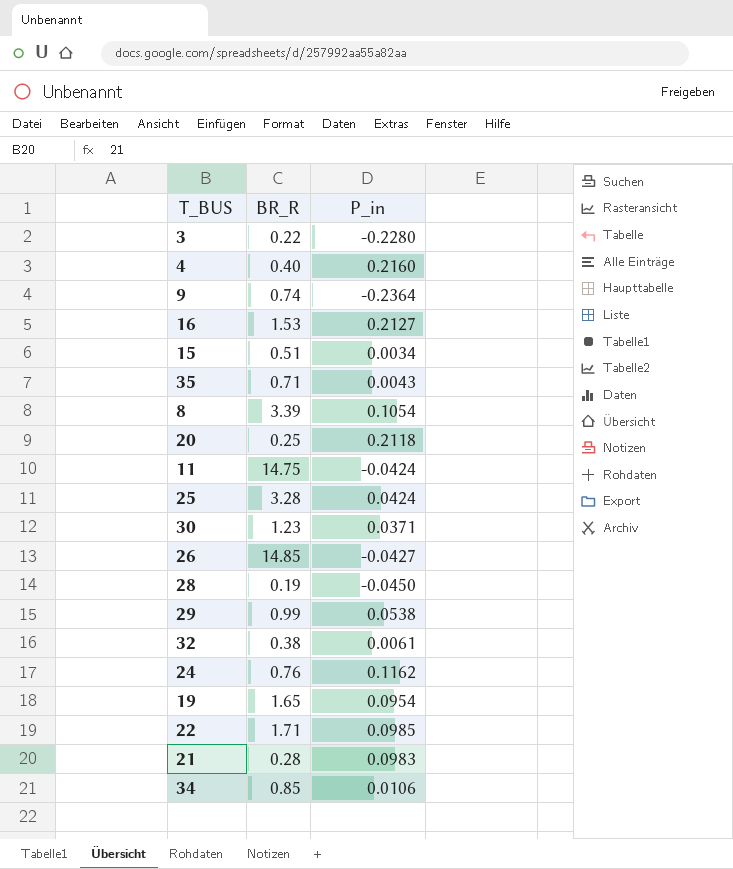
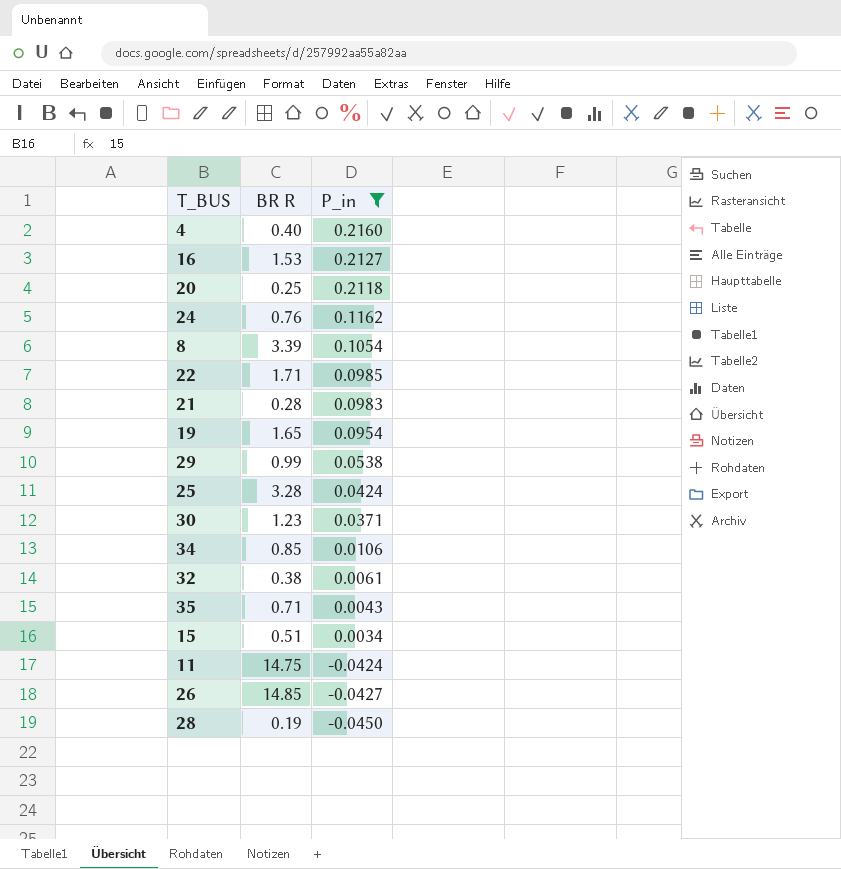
filter: none -> P_in >= -0.0450
row order: none -> P_in descending
column name: BR_R -> BR R

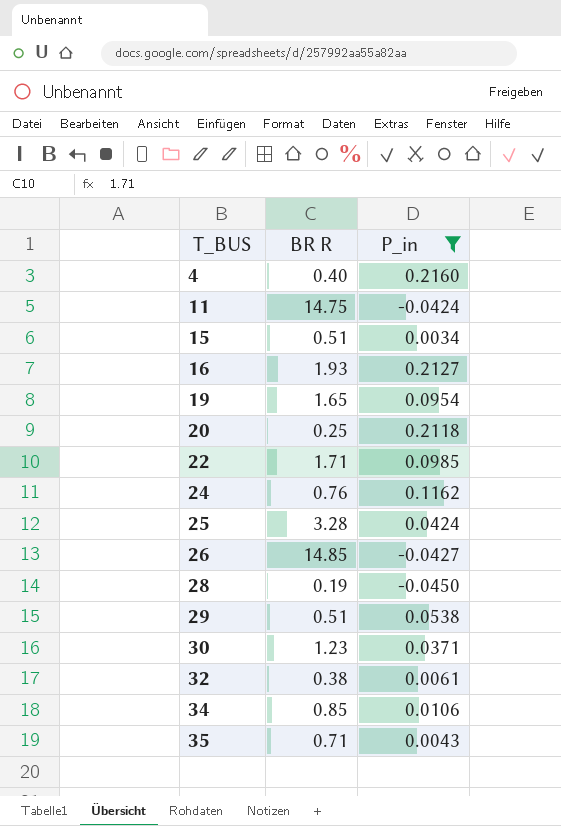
row order: P_in descending -> T_BUS ascending
row 8: 3.39 | 0.1054 -> none
row 21: 0.28 | 0.0983 -> none
16 | BR R: 1.53 -> 1.93
29 | BR R: 0.99 -> 0.51

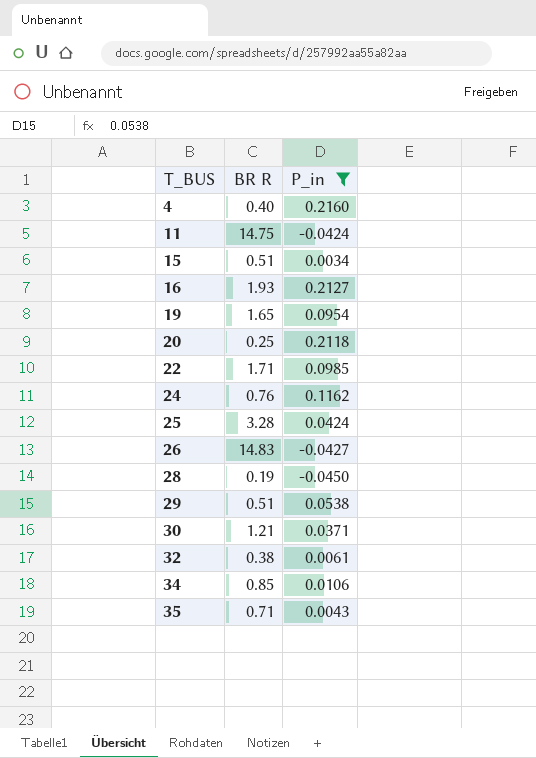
26 | BR R: 14.85 -> 14.83
30 | BR R: 1.23 -> 1.21

